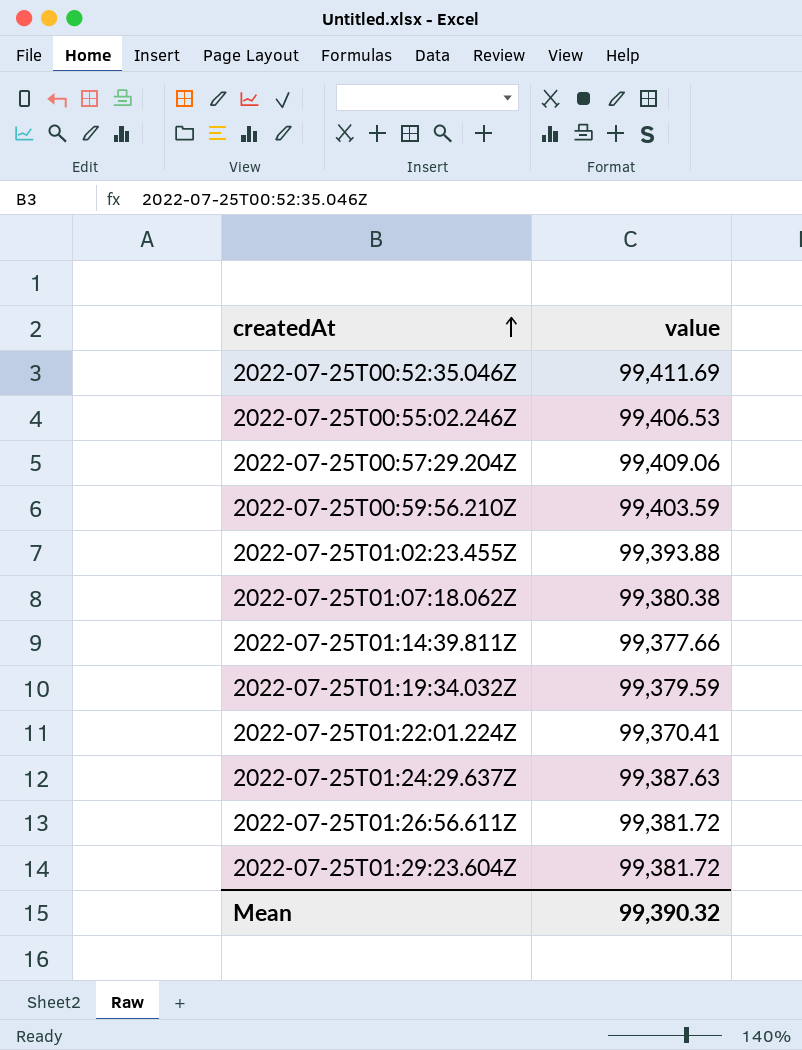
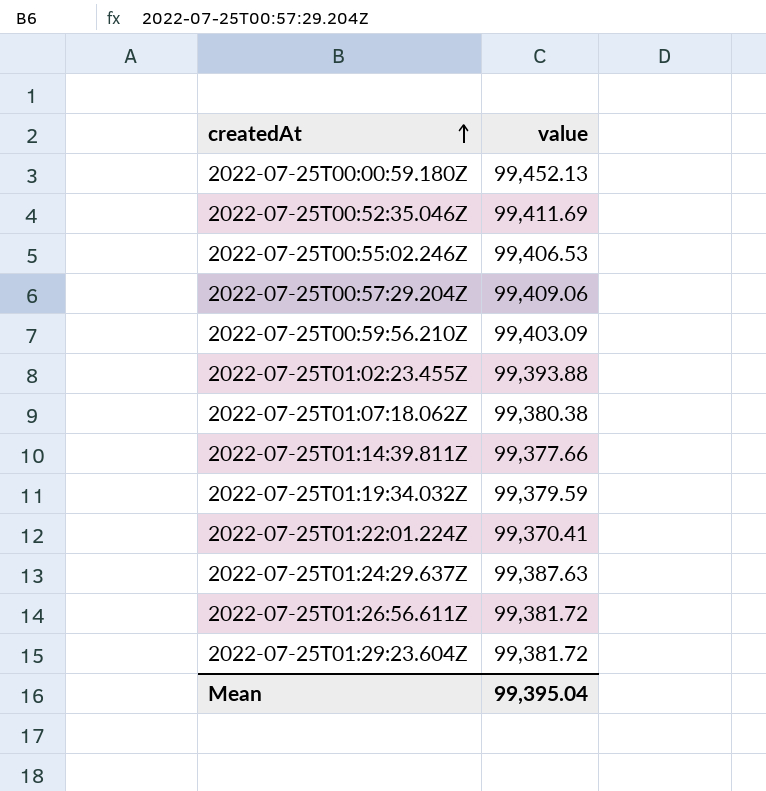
row 2022-07-25T00:00:59.180Z: none -> 99,452.13
2022-07-25T00:59:56.210Z | value: 99,403.59 -> 99,403.09
Mean | value: 99,390.32 -> 99,395.04

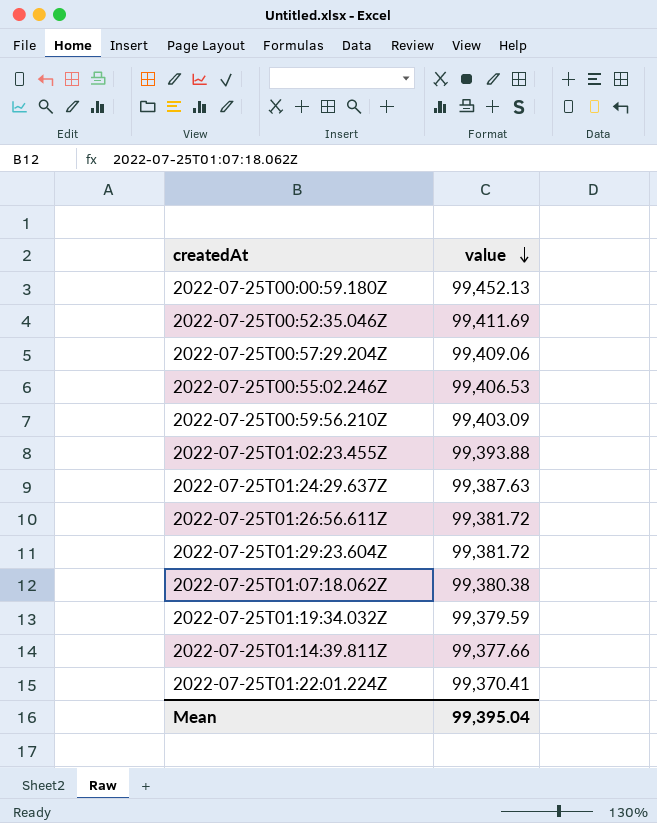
row order: createdAt ascending -> value descending

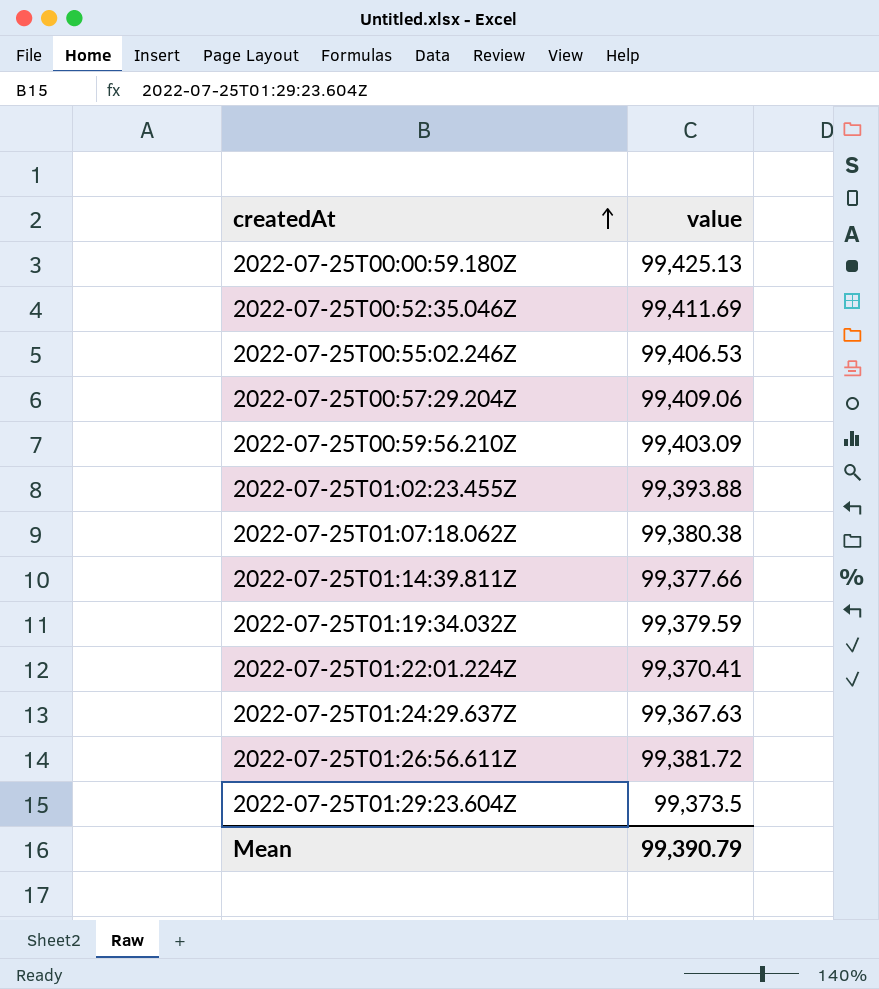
row order: value descending -> createdAt ascending
2022-07-25T00:00:59.180Z | value: 99,452.13 -> 99,425.13
2022-07-25T01:24:29.637Z | value: 99,387.63 -> 99,367.63
2022-07-25T01:29:23.604Z | value: 99,381.72 -> 99,373.5
Mean | value: 99,395.04 -> 99,390.79

